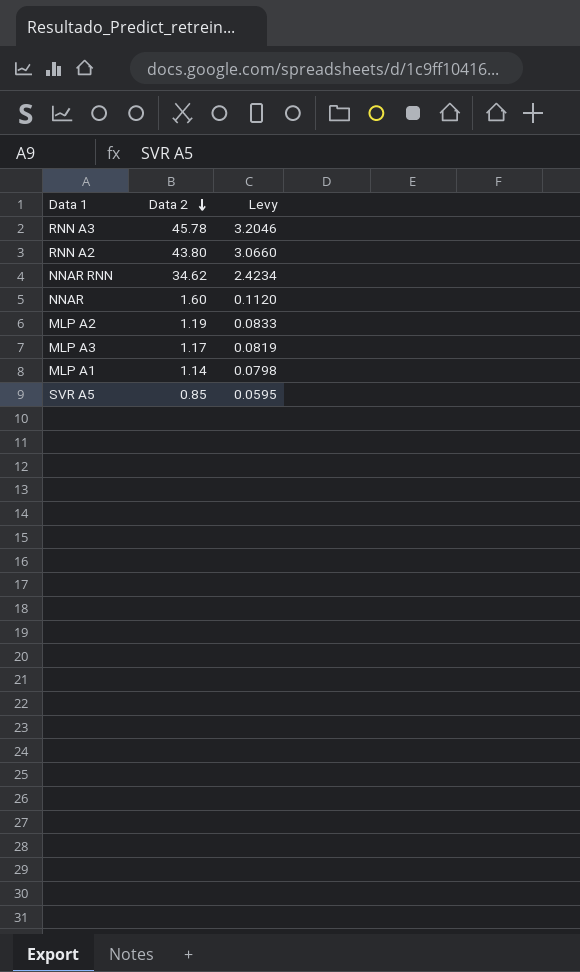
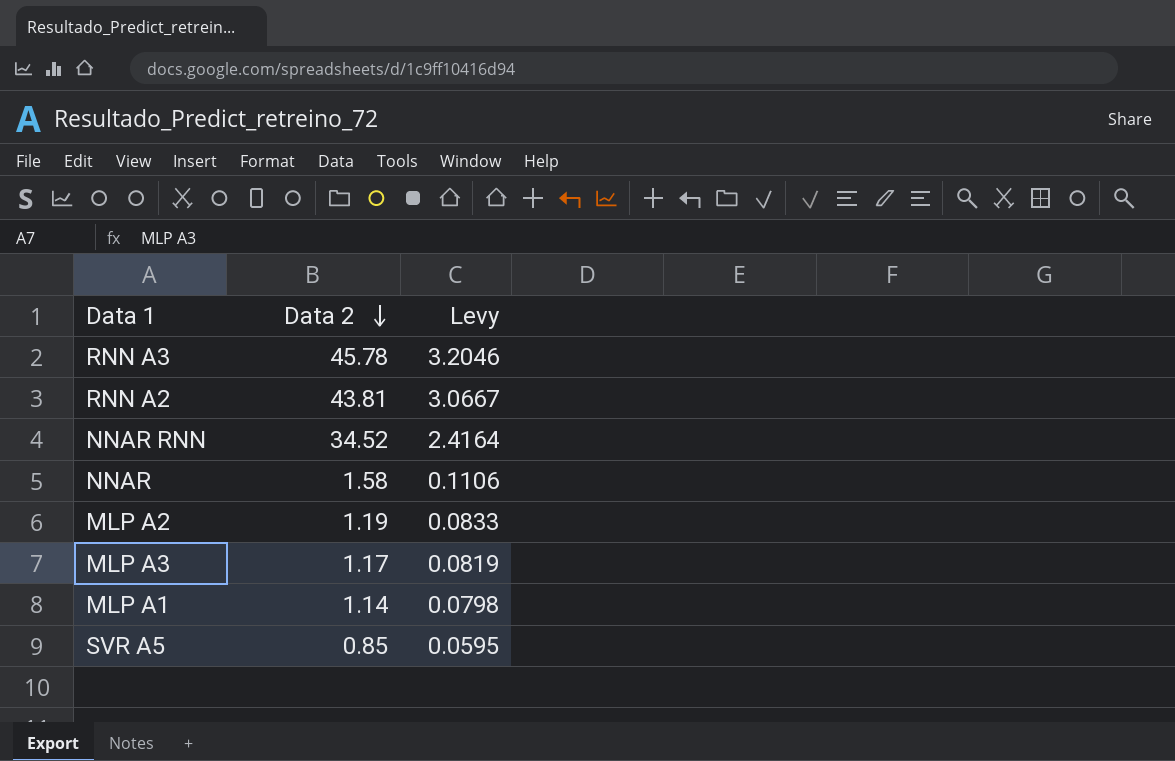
RNN A2 | Data 2: 43.80 -> 43.81
RNN A2 | Levy: 3.0660 -> 3.0667
NNAR RNN | Data 2: 34.62 -> 34.52
NNAR RNN | Levy: 2.4234 -> 2.4164
NNAR | Data 2: 1.60 -> 1.58
NNAR | Levy: 0.1120 -> 0.1106

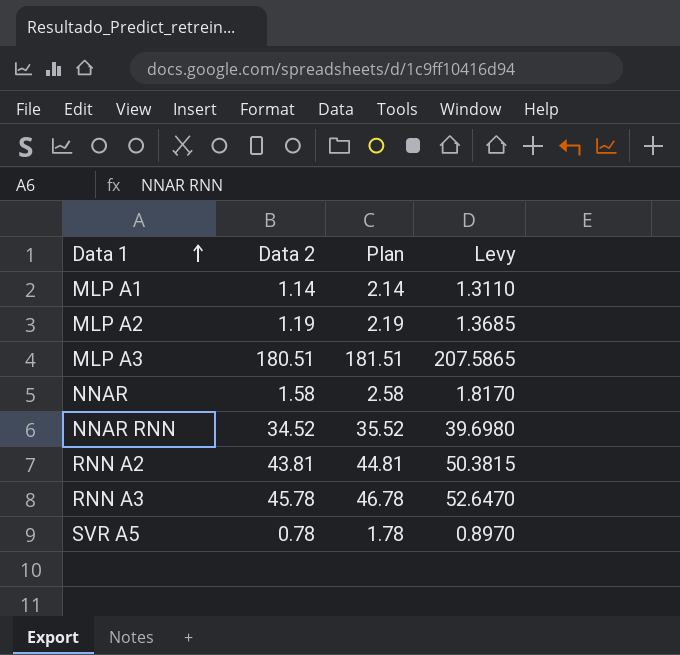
row order: Data 2 descending -> Data 1 ascending
column Plan | formula: none -> [Data 2] + 1
column Levy | formula: [Data 2] * 0.07 -> [Data 2] * 1.15
MLP A3 | Data 2: 1.17 -> 180.51
SVR A5 | Data 2: 0.85 -> 0.78

